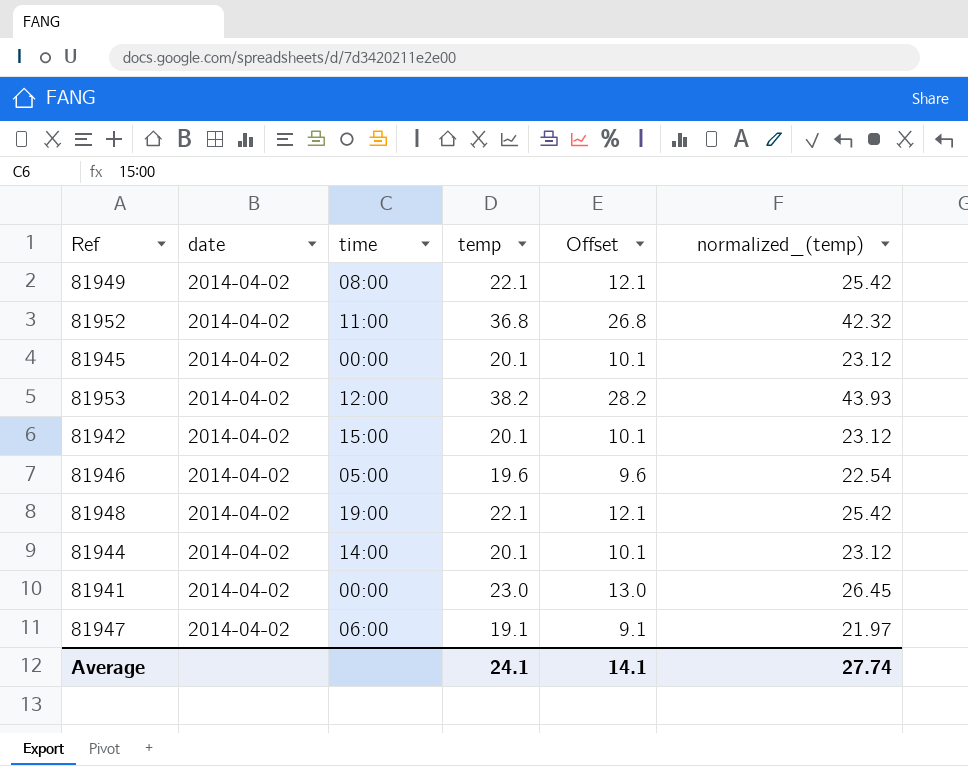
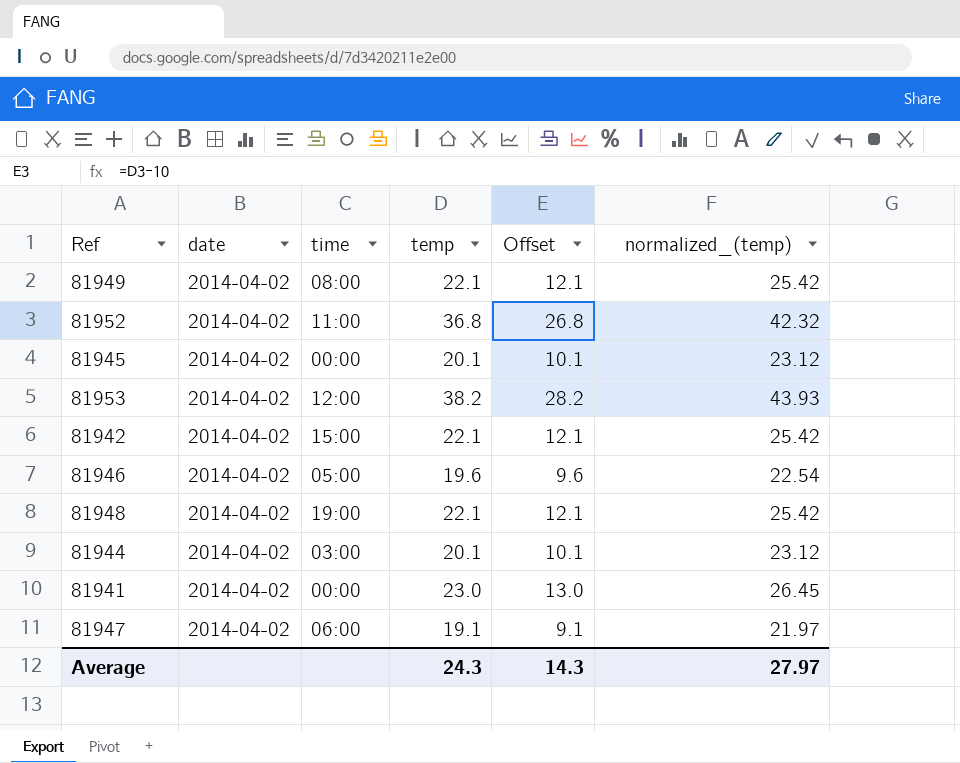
81942 | temp: 20.1 -> 22.1
81942 | Offset: 10.1 -> 12.1
81942 | normalized_(temp): 23.12 -> 25.42
81944 | time: 14:00 -> 03:00
Average | temp: 24.1 -> 24.3
Average | Offset: 14.1 -> 14.3
Average | normalized_(temp): 27.74 -> 27.97

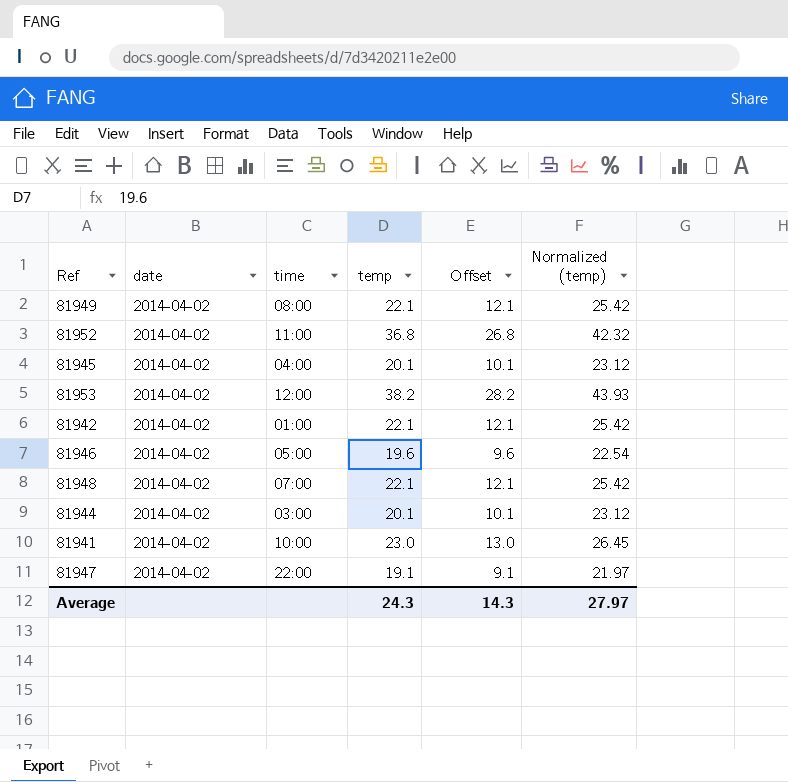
column name: normalized_(temp) -> Normalized (temp)
81945 | time: 00:00 -> 04:00
81942 | time: 15:00 -> 01:00
81948 | time: 19:00 -> 07:00
81941 | time: 00:00 -> 10:00
81947 | time: 06:00 -> 22:00

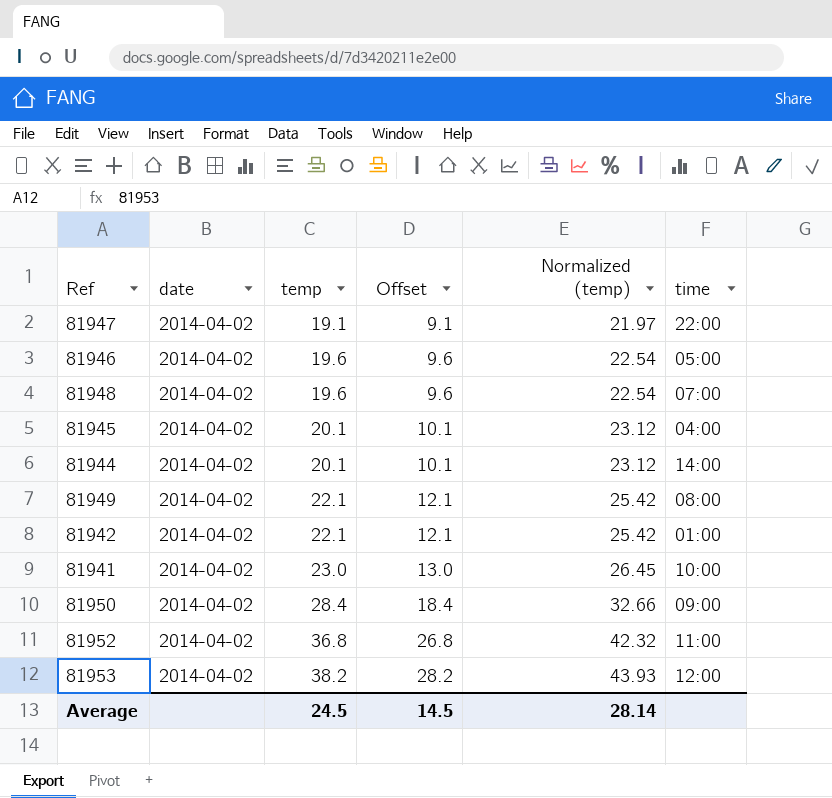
row order: none -> temp ascending
column time | position: 3 -> 6
81948 | temp: 22.1 -> 19.6
81948 | Offset: 12.1 -> 9.6
81948 | Normalized (temp): 25.42 -> 22.54
81944 | time: 03:00 -> 14:00
row 81950: none -> 2014-04-02 | 28.4 | 18.4 | 32.66 | 09:00
Average | temp: 24.3 -> 24.5
Average | Offset: 14.3 -> 14.5
Average | Normalized (temp): 27.97 -> 28.14

